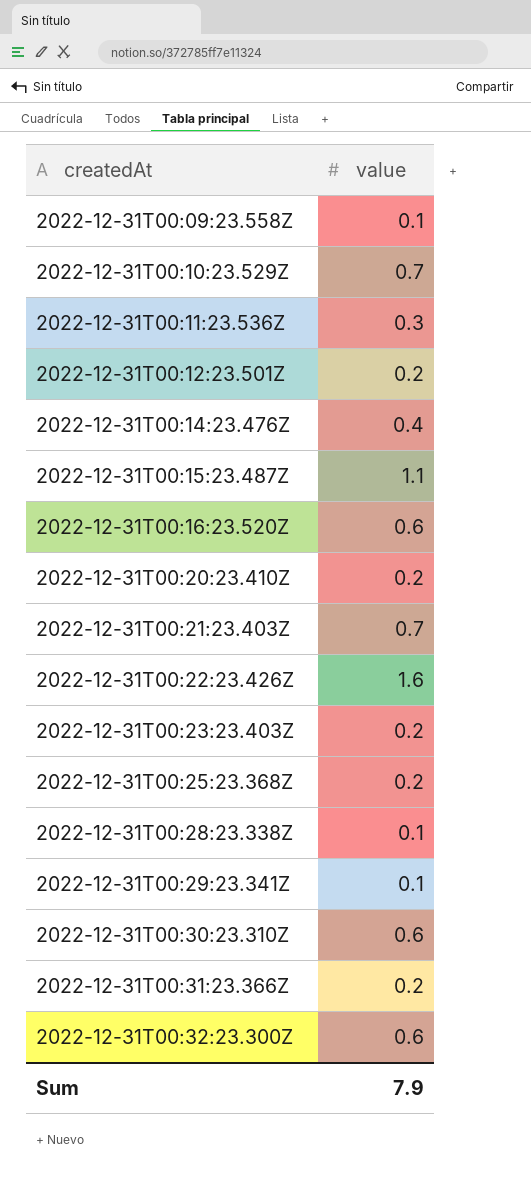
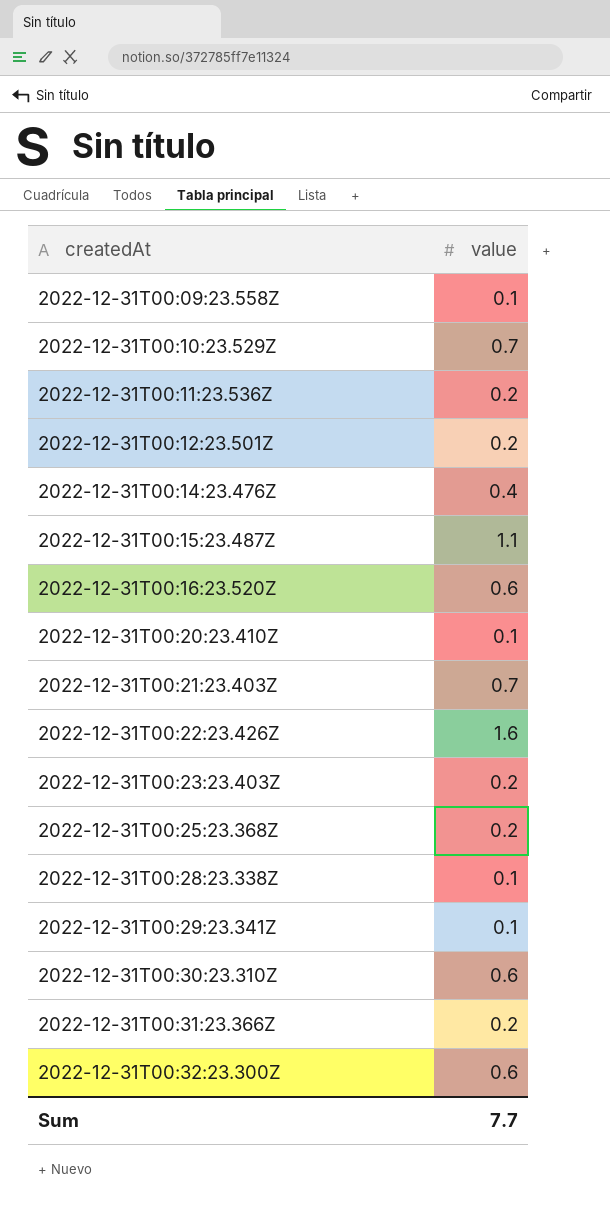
2022-12-31T00:11:23.536Z | value: 0.3 -> 0.2
2022-12-31T00:20:23.410Z | value: 0.2 -> 0.1
Sum | value: 7.9 -> 7.7

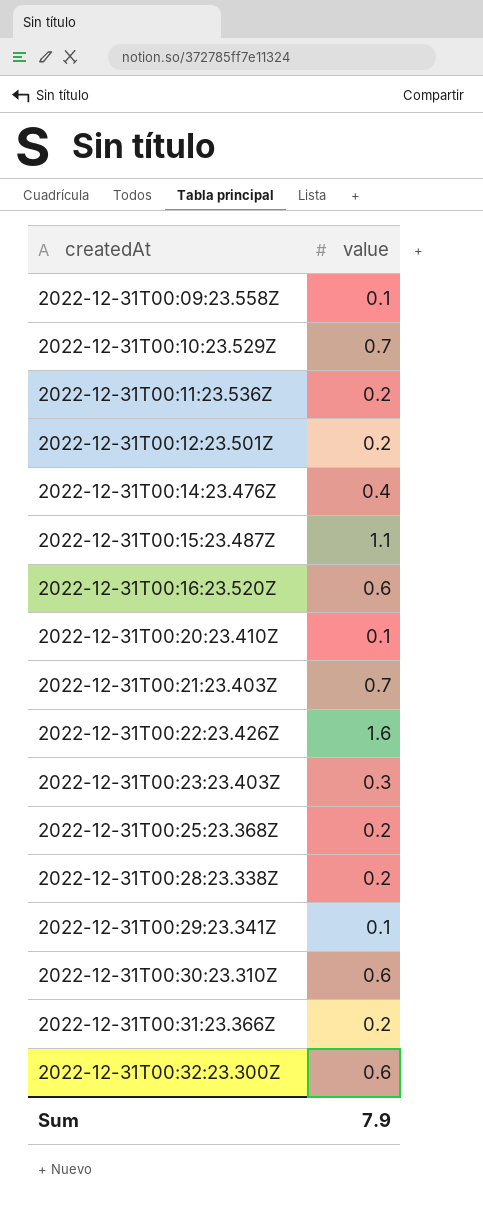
2022-12-31T00:23:23.403Z | value: 0.2 -> 0.3
2022-12-31T00:28:23.338Z | value: 0.1 -> 0.2
Sum | value: 7.7 -> 7.9

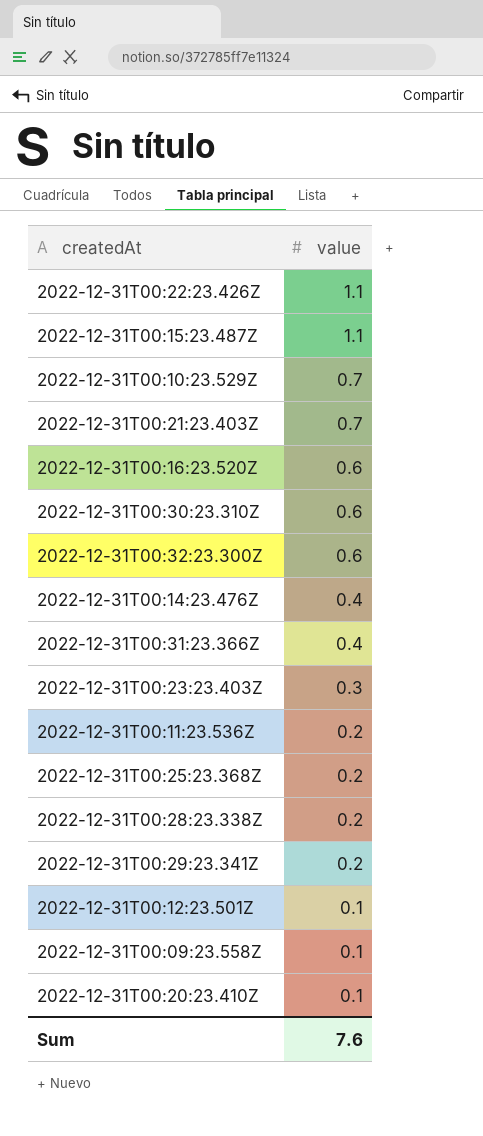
row order: createdAt ascending -> value descending
2022-12-31T00:22:23.426Z | value: 1.6 -> 1.1
2022-12-31T00:31:23.366Z | value: 0.2 -> 0.4
2022-12-31T00:29:23.341Z | value: 0.1 -> 0.2
2022-12-31T00:12:23.501Z | value: 0.2 -> 0.1
Sum | value: 7.9 -> 7.6

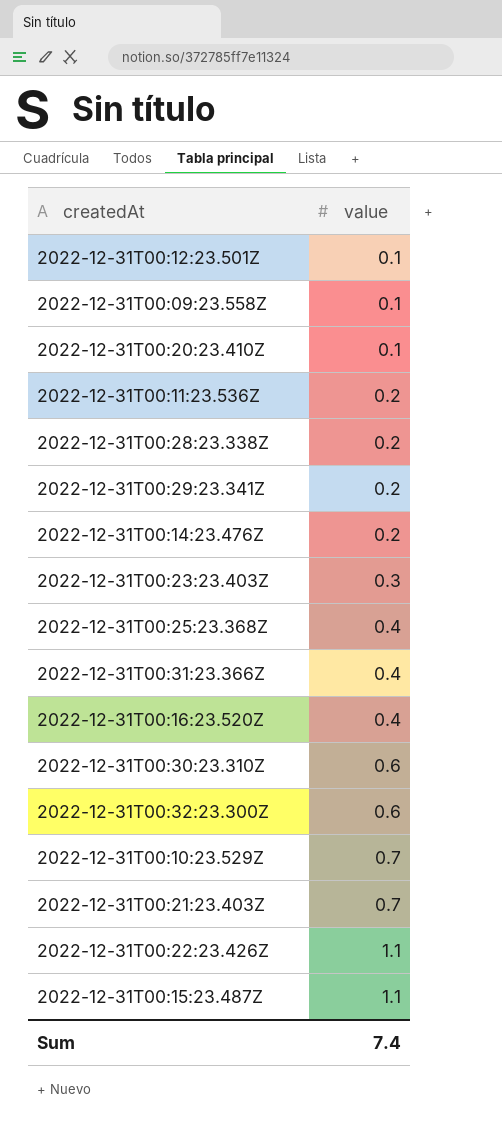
row order: value descending -> value ascending
2022-12-31T00:14:23.476Z | value: 0.4 -> 0.2
2022-12-31T00:25:23.368Z | value: 0.2 -> 0.4
2022-12-31T00:16:23.520Z | value: 0.6 -> 0.4
Sum | value: 7.6 -> 7.4

